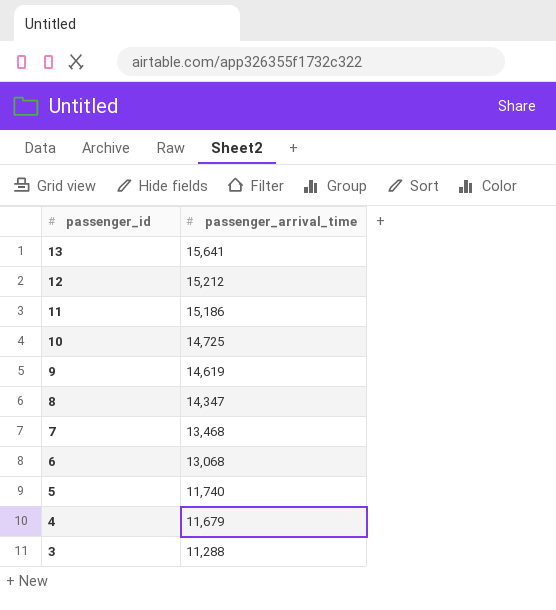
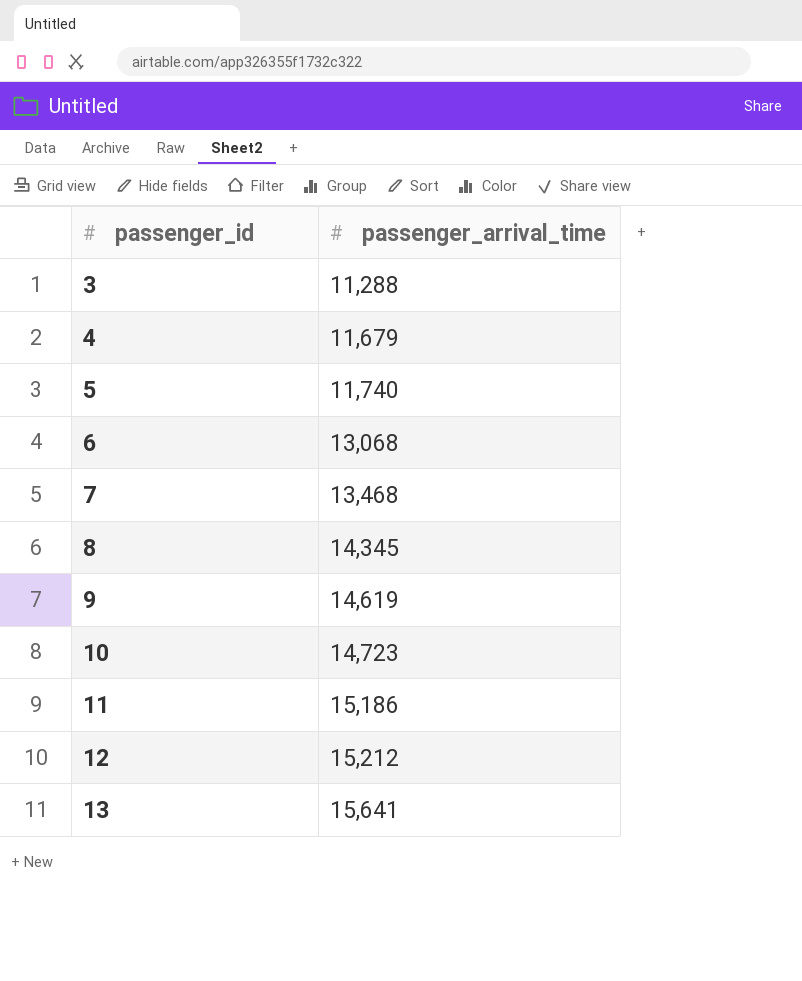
row order: passenger_id descending -> passenger_id ascending
8 | passenger_arrival_time: 14,347 -> 14,345
10 | passenger_arrival_time: 14,725 -> 14,723

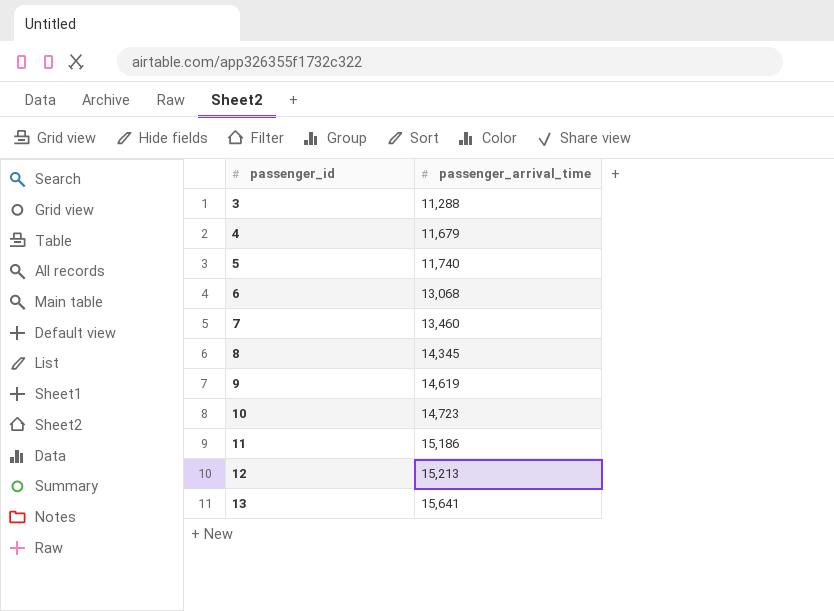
7 | passenger_arrival_time: 13,468 -> 13,460
12 | passenger_arrival_time: 15,212 -> 15,213

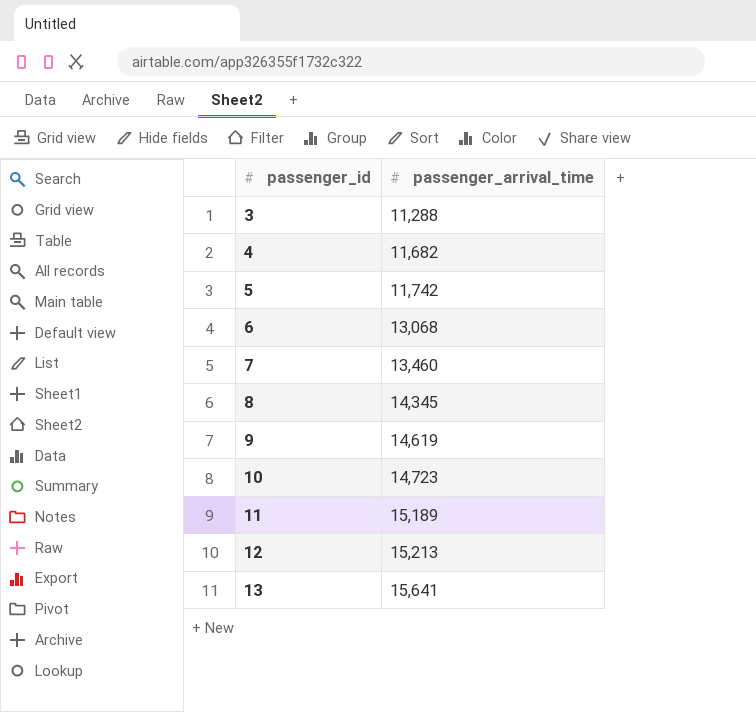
4 | passenger_arrival_time: 11,679 -> 11,682
5 | passenger_arrival_time: 11,740 -> 11,742
11 | passenger_arrival_time: 15,186 -> 15,189

